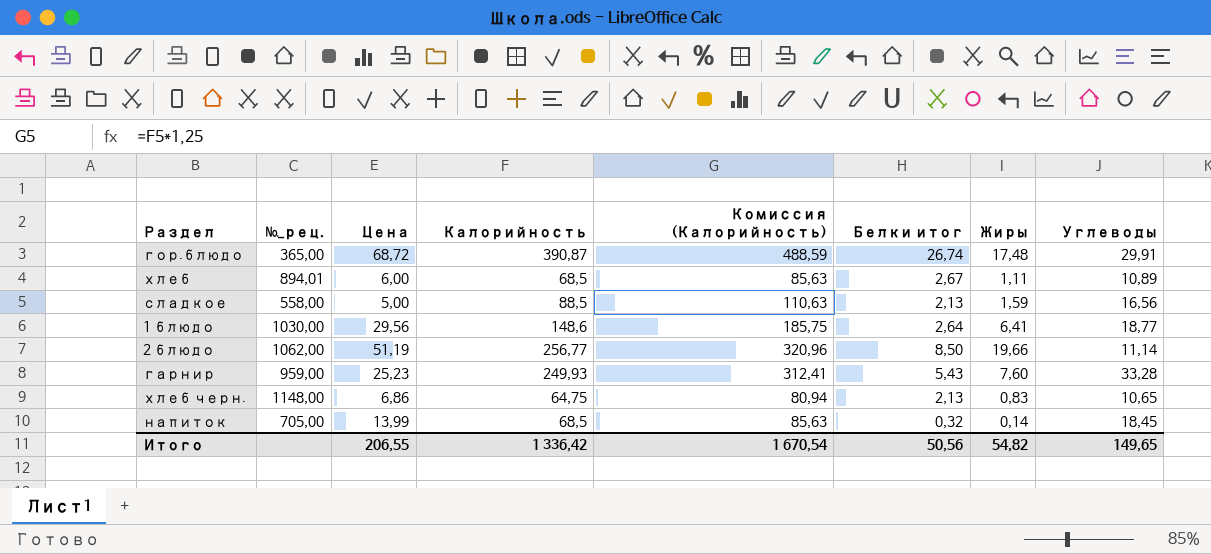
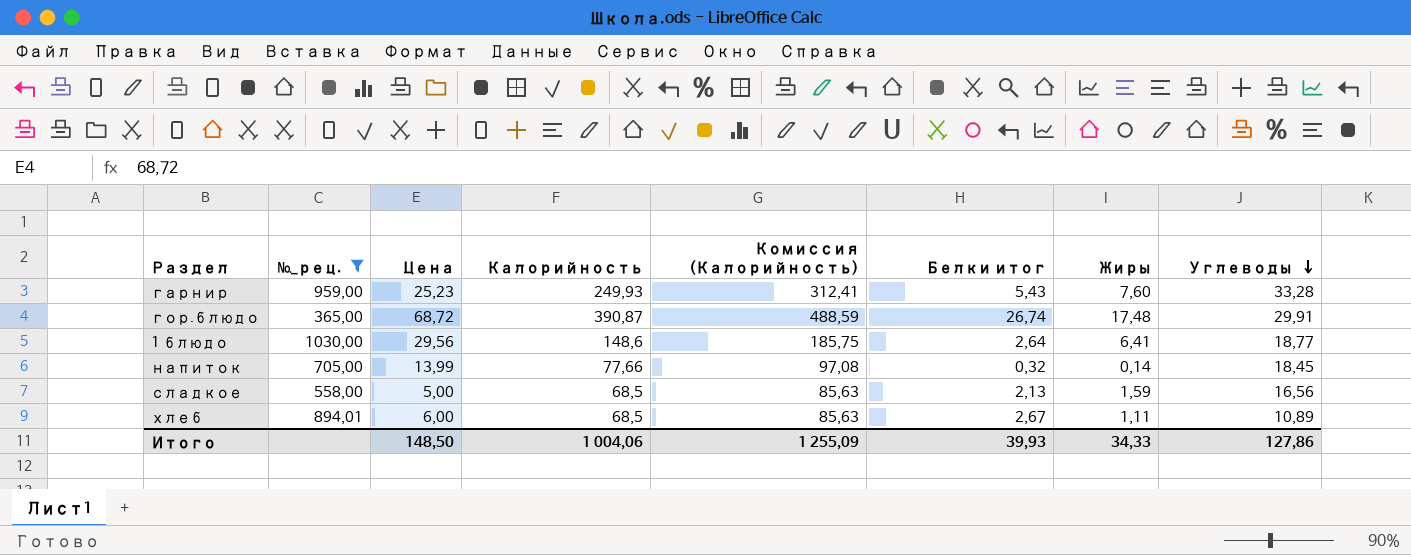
filter: none -> №_рец. <= 1030,00
row order: none -> Углеводы descending
напиток | Калорийность: 68,5 -> 77,66
напиток | Комиссия (Калорийность): 85,63 -> 97,08
сладкое | Калорийность: 88,5 -> 68,5
сладкое | Комиссия (Калорийность): 110,63 -> 85,63
Итого | Цена: 206,55 -> 148,50
Итого | Калорийность: 1 336,42 -> 1 004,06
Итого | Комиссия (Калорийность): 1 670,54 -> 1 255,09
Итого | Белки итог: 50,56 -> 39,93
Итого | Жиры: 54,82 -> 34,33
Итого | Углеводы: 149,65 -> 127,86

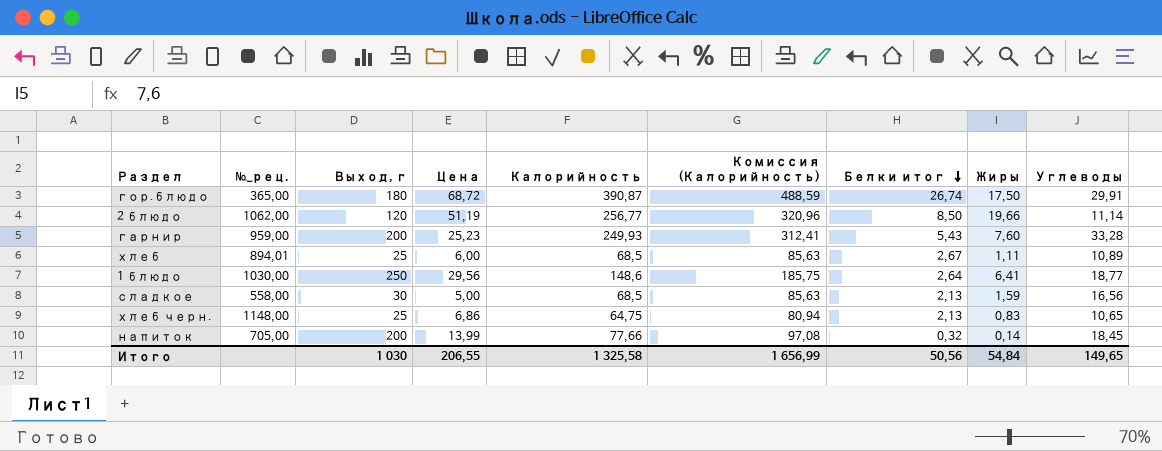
filter: №_рец. <= 1030,00 -> none
row order: Углеводы descending -> Белки итог descending
column Выход, г | position: none -> 3
гор.блюдо | Жиры: 17,48 -> 17,50
Итого | Цена: 148,50 -> 206,55
Итого | Калорийность: 1 004,06 -> 1 325,58
Итого | Комиссия (Калорийность): 1 255,09 -> 1 656,99
Итого | Белки итог: 39,93 -> 50,56
Итого | Жиры: 34,33 -> 54,84
Итого | Углеводы: 127,86 -> 149,65

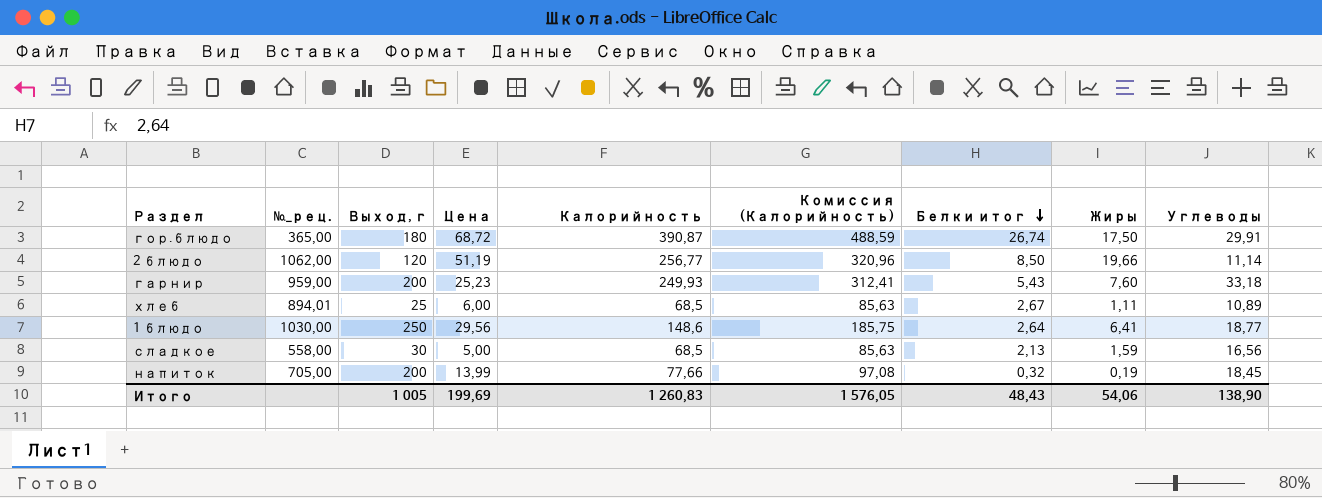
row хлеб черн.: 1148,00 | 25 | 6,86 | 64,75 | 80,94 | 2,13 | 0,83 | 10,65 -> none
гарнир | Углеводы: 33,28 -> 33,18
напиток | Жиры: 0,14 -> 0,19
Итого | Выход, г: 1 030 -> 1 005
Итого | Цена: 206,55 -> 199,69
Итого | Калорийность: 1 325,58 -> 1 260,83
Итого | Комиссия (Калорийность): 1 656,99 -> 1 576,05
Итого | Белки итог: 50,56 -> 48,43
Итого | Жиры: 54,84 -> 54,06
Итого | Углеводы: 149,65 -> 138,90

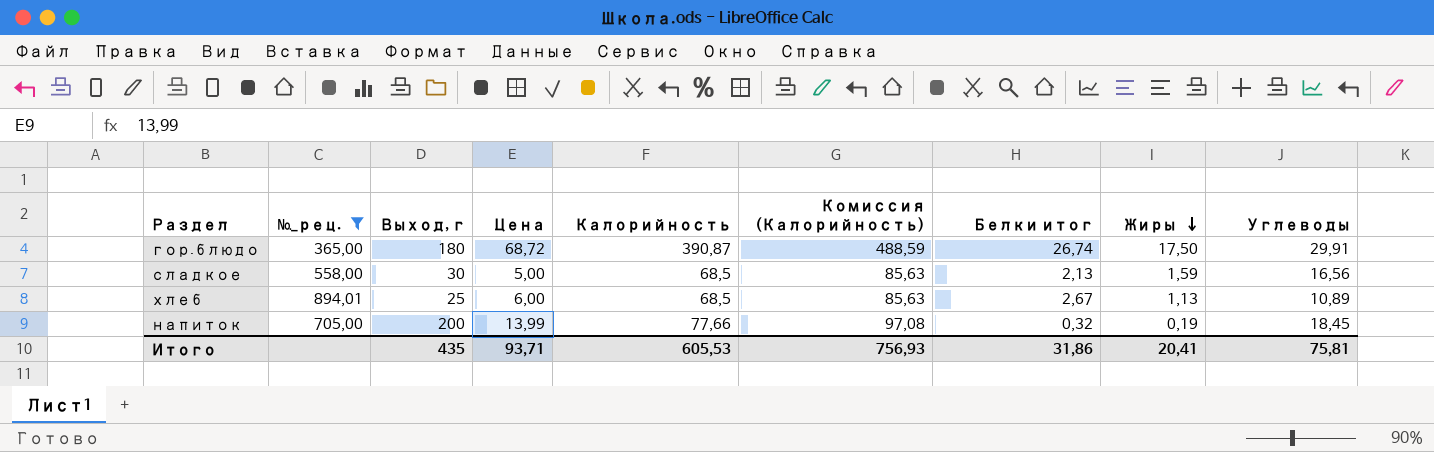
filter: none -> №_рец. <= 894,01
row order: Белки итог descending -> Жиры descending
хлеб | Жиры: 1,11 -> 1,13
Итого | Выход, г: 1 005 -> 435
Итого | Цена: 199,69 -> 93,71
Итого | Калорийность: 1 260,83 -> 605,53
Итого | Комиссия (Калорийность): 1 576,05 -> 756,93
Итого | Белки итог: 48,43 -> 31,86
Итого | Жиры: 54,06 -> 20,41
Итого | Углеводы: 138,90 -> 75,81

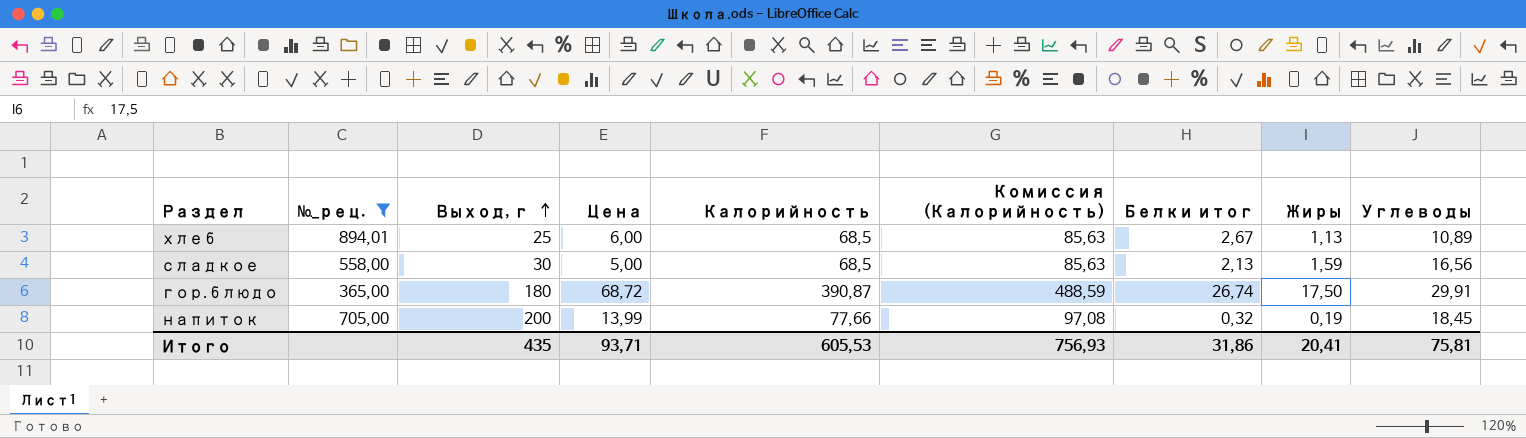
row order: Жиры descending -> Выход, г ascending

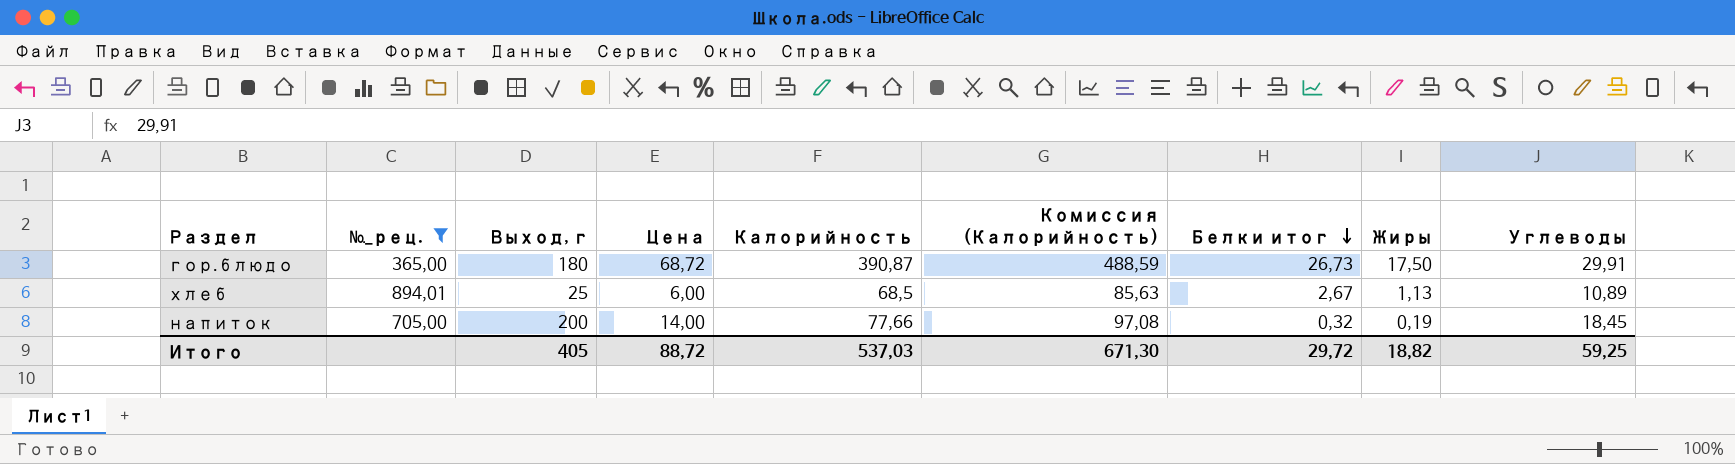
row order: Выход, г ascending -> Белки итог descending
row сладкое: 558,00 | 30 | 5,00 | 68,5 | 85,63 | 2,13 | 1,59 | 16,56 -> none
гор.блюдо | Белки итог: 26,74 -> 26,73
напиток | Цена: 13,99 -> 14,00
Итого | Выход, г: 435 -> 405
Итого | Цена: 93,71 -> 88,72
Итого | Калорийность: 605,53 -> 537,03
Итого | Комиссия (Калорийность): 756,93 -> 671,30
Итого | Белки итог: 31,86 -> 29,72
Итого | Жиры: 20,41 -> 18,82
Итого | Углеводы: 75,81 -> 59,25

